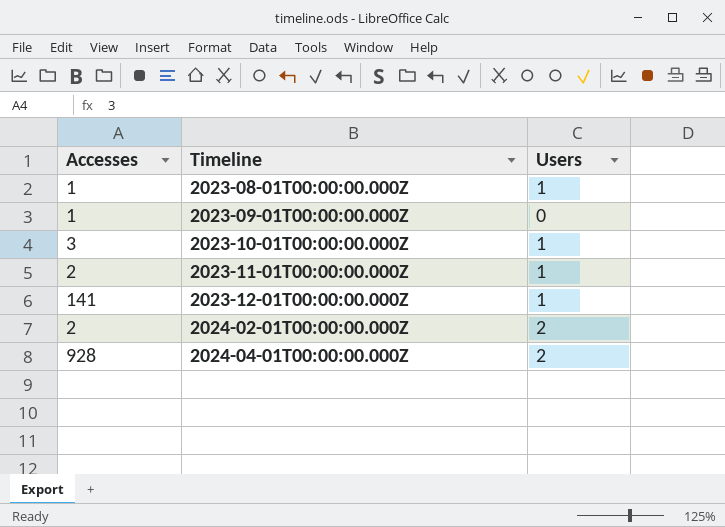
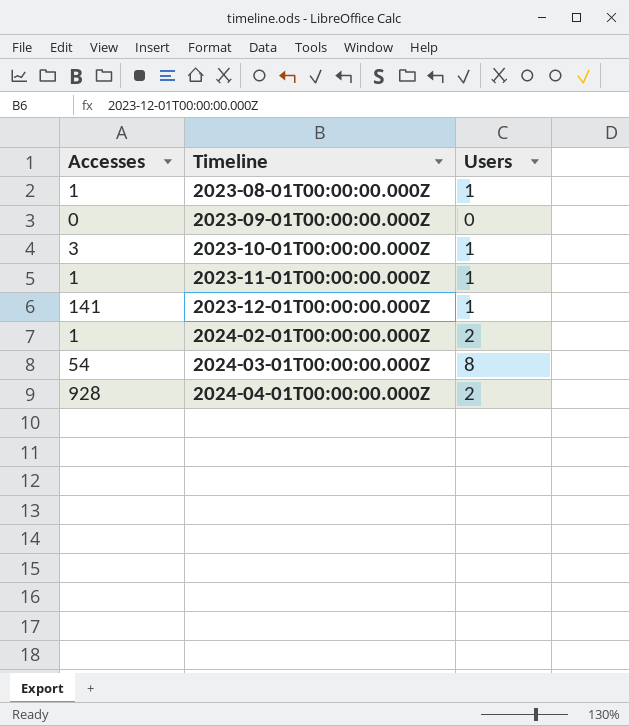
2023-09-01T00:00:00.000Z | Accesses: 1 -> 0
2023-11-01T00:00:00.000Z | Accesses: 2 -> 1
2024-02-01T00:00:00.000Z | Accesses: 2 -> 1
row 2024-03-01T00:00:00.000Z: none -> 54 | 8

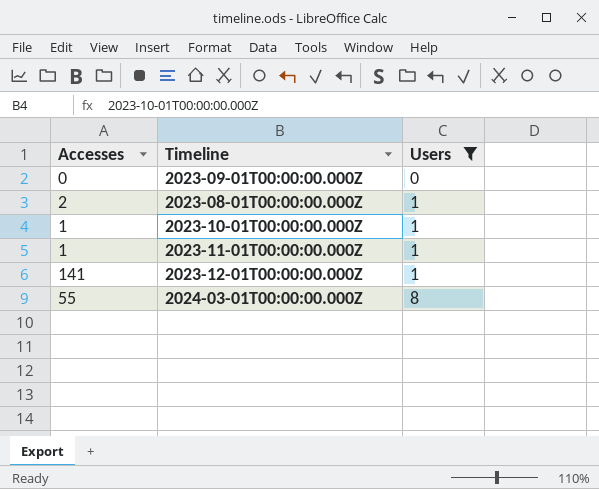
filter: none -> Users != 2
row order: Timeline ascending -> Users ascending
2023-08-01T00:00:00.000Z | Accesses: 1 -> 2
2023-10-01T00:00:00.000Z | Accesses: 3 -> 1
2024-03-01T00:00:00.000Z | Accesses: 54 -> 55

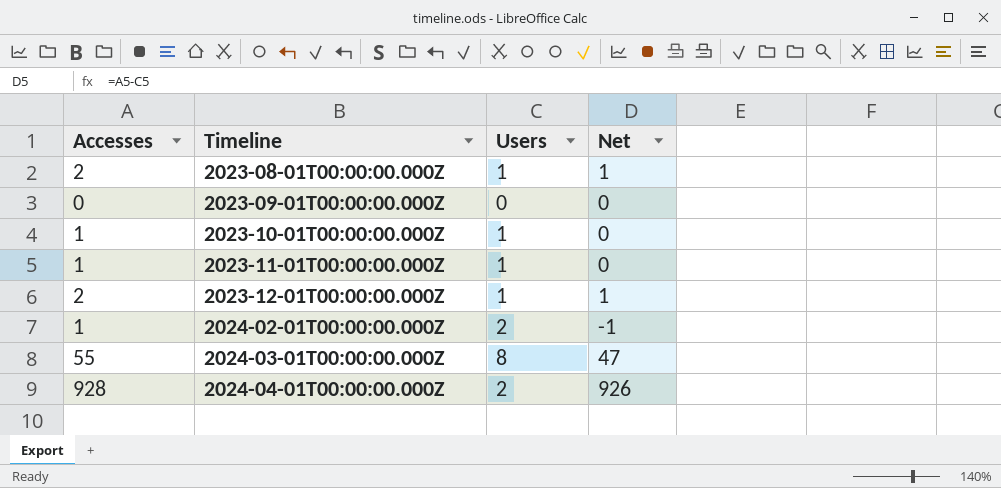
filter: Users != 2 -> none
row order: Users ascending -> Timeline ascending
column Net | formula: none -> [Accesses] - [Users]
2023-12-01T00:00:00.000Z | Accesses: 141 -> 2

